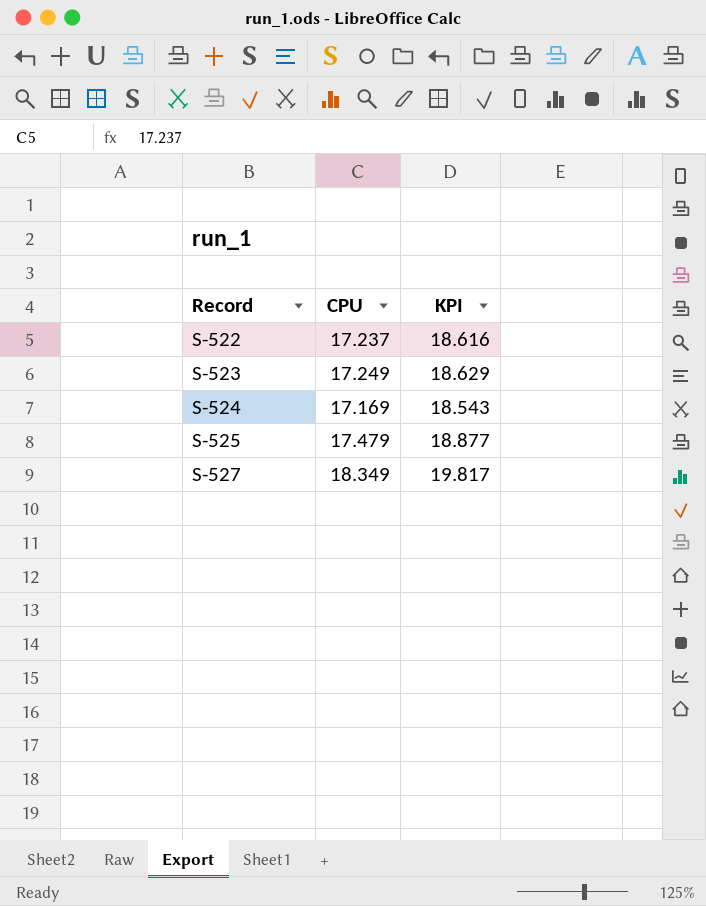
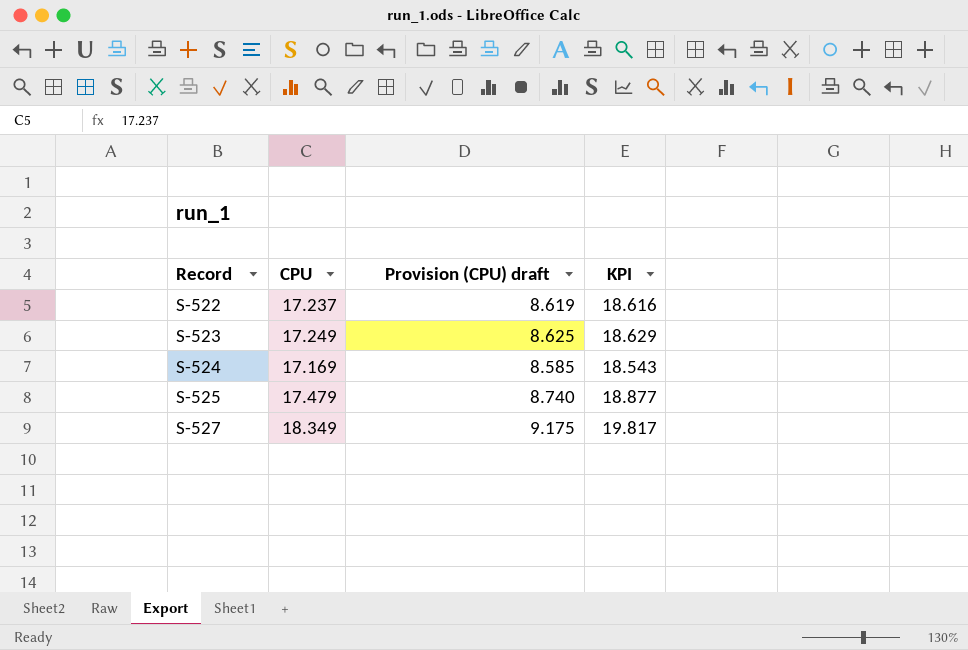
column Provision (CPU) draft | formula: none -> [CPU] * 0.5

